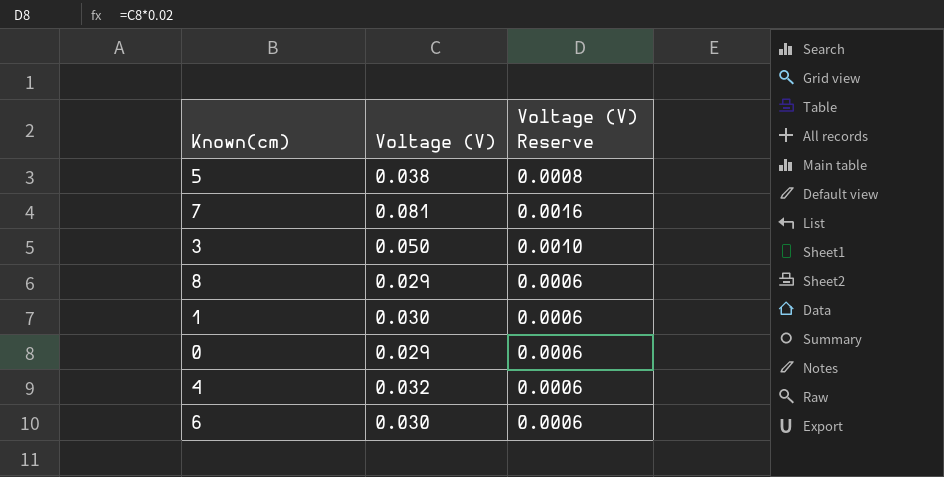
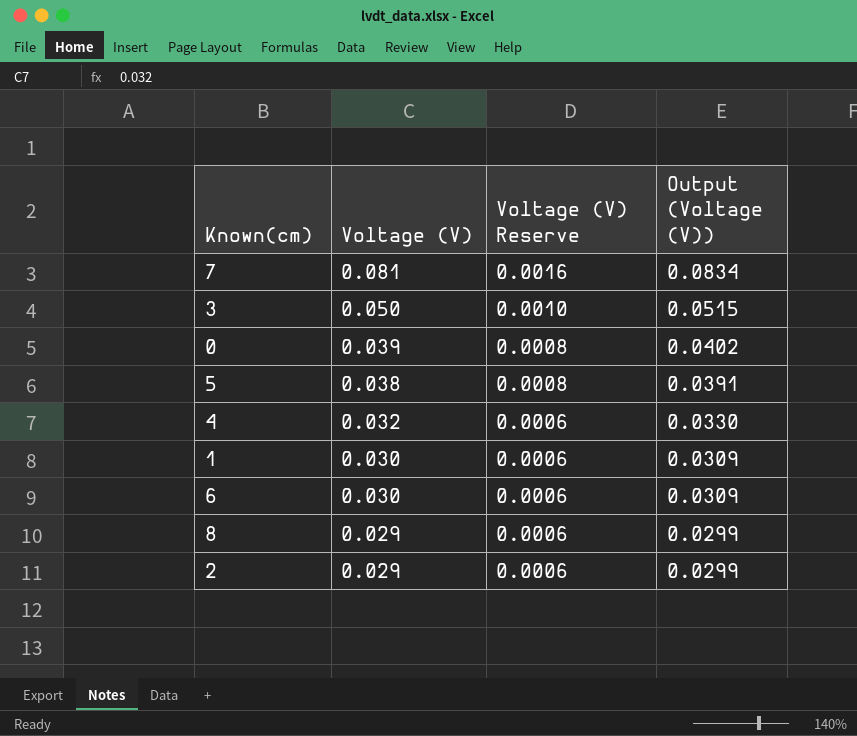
row order: none -> Voltage (V) descending
column Output (Voltage (V)) | formula: none -> [Voltage (V)] * 1.03
0 | Voltage (V): 0.029 -> 0.039
0 | Voltage (V) Reserve: 0.0006 -> 0.0008
row 2: none -> 0.029 | 0.0006 | 0.0299

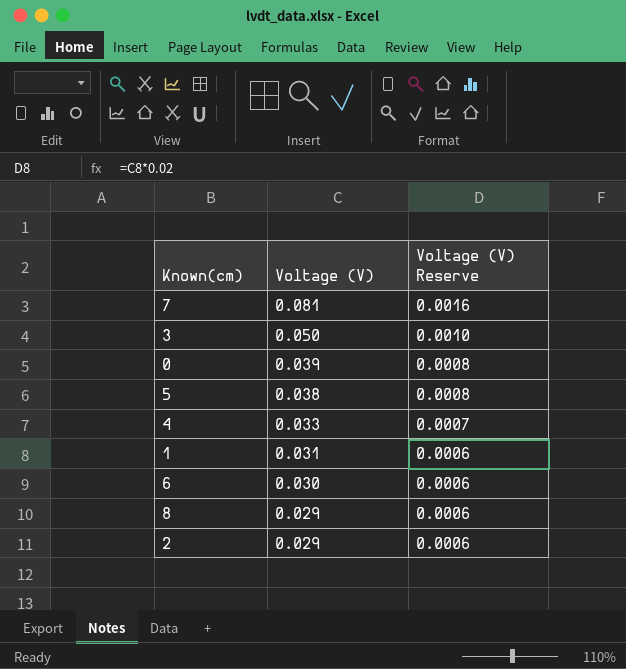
column Output (Voltage (V)) | formula: [Voltage (V)] * 1.03 -> none
4 | Voltage (V): 0.032 -> 0.033
4 | Voltage (V) Reserve: 0.0006 -> 0.0007
1 | Voltage (V): 0.030 -> 0.031

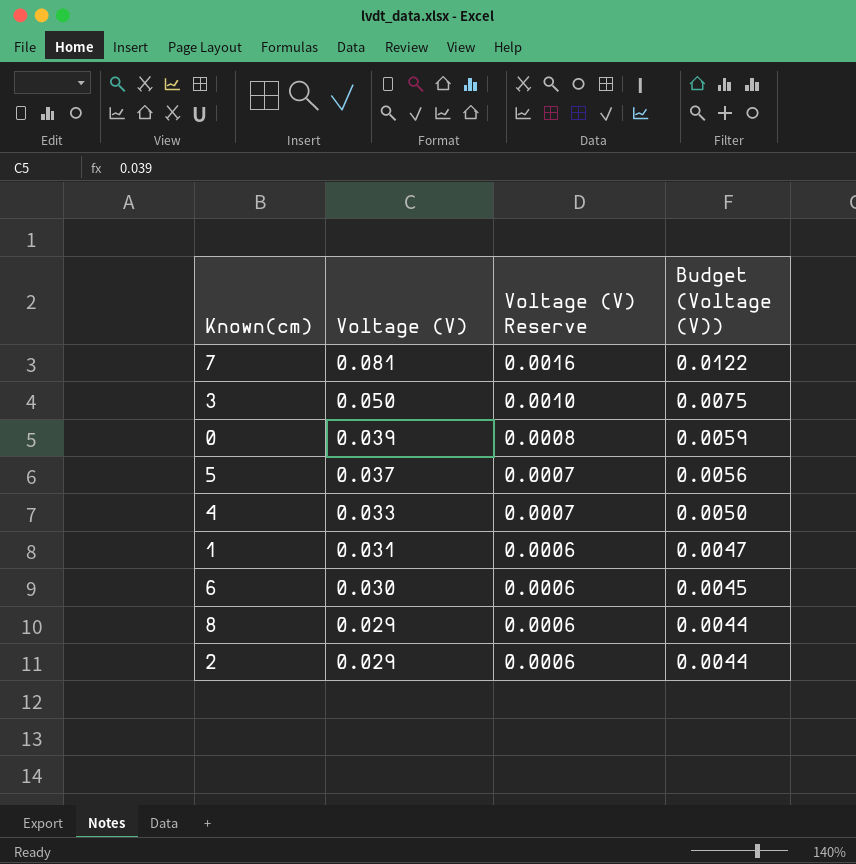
column Budget (Voltage (V)) | formula: none -> [Voltage (V)] * 0.15
5 | Voltage (V): 0.038 -> 0.037
5 | Voltage (V) Reserve: 0.0008 -> 0.0007

